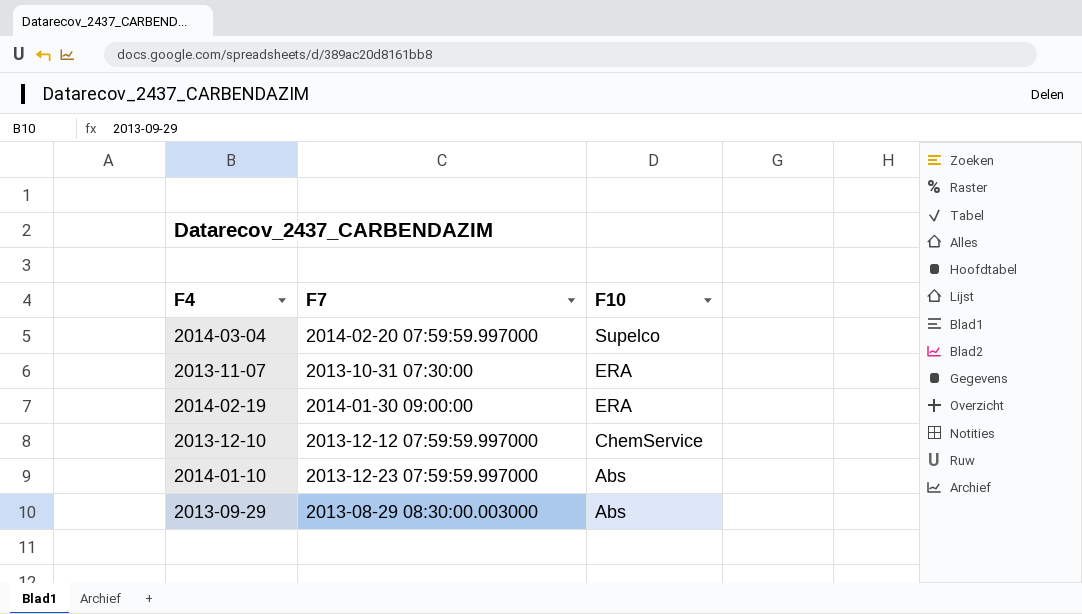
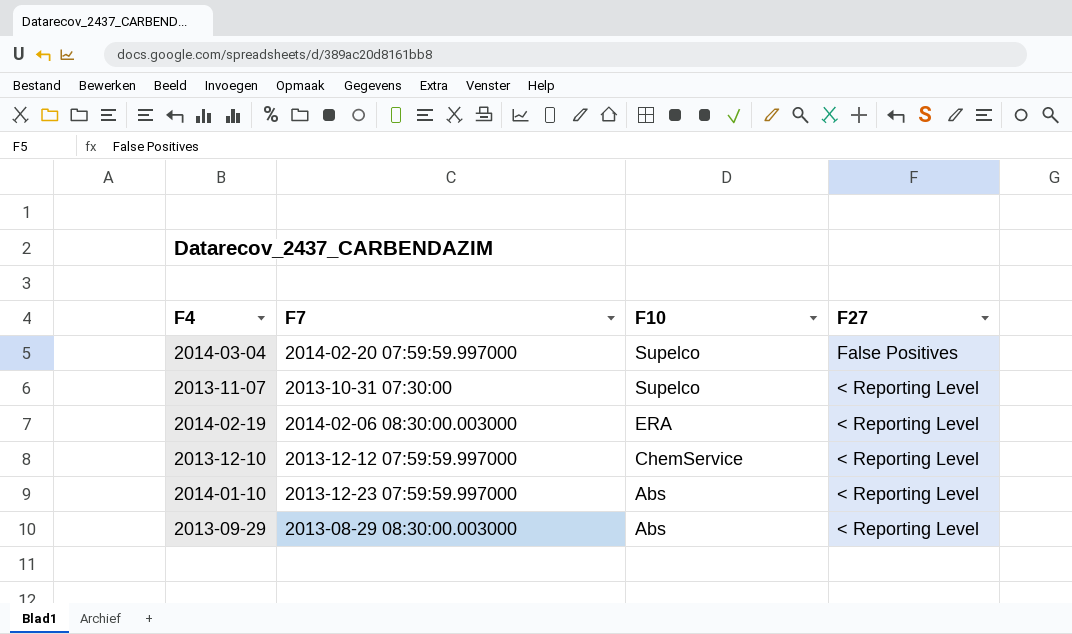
column F27 | position: none -> 4
2013-11-07 | F10: ERA -> Supelco
2014-02-19 | F7: 2014-01-30 09:00:00 -> 2014-02-06 08:30:00.003000

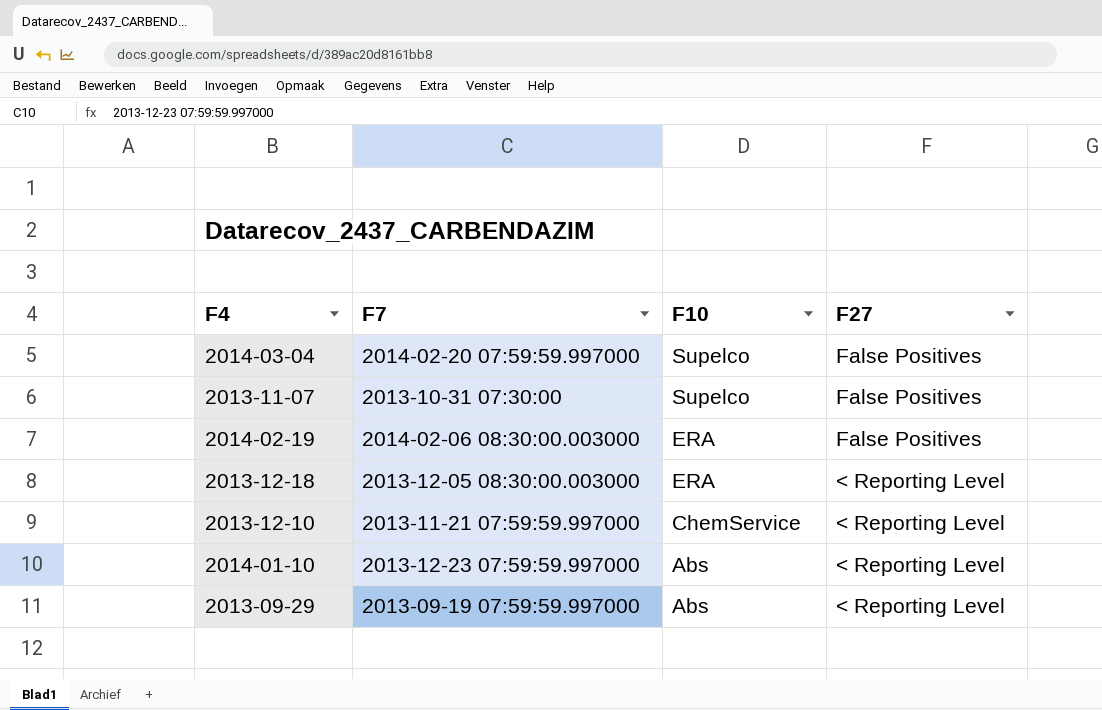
2013-11-07 | F27: < Reporting Level -> False Positives
2014-02-19 | F27: < Reporting Level -> False Positives
row 2013-12-18: none -> 2013-12-05 08:30:00.003000 | ERA | < Reporting Level
2013-12-10 | F7: 2013-12-12 07:59:59.997000 -> 2013-11-21 07:59:59.997000
2013-09-29 | F7: 2013-08-29 08:30:00.003000 -> 2013-09-19 07:59:59.997000

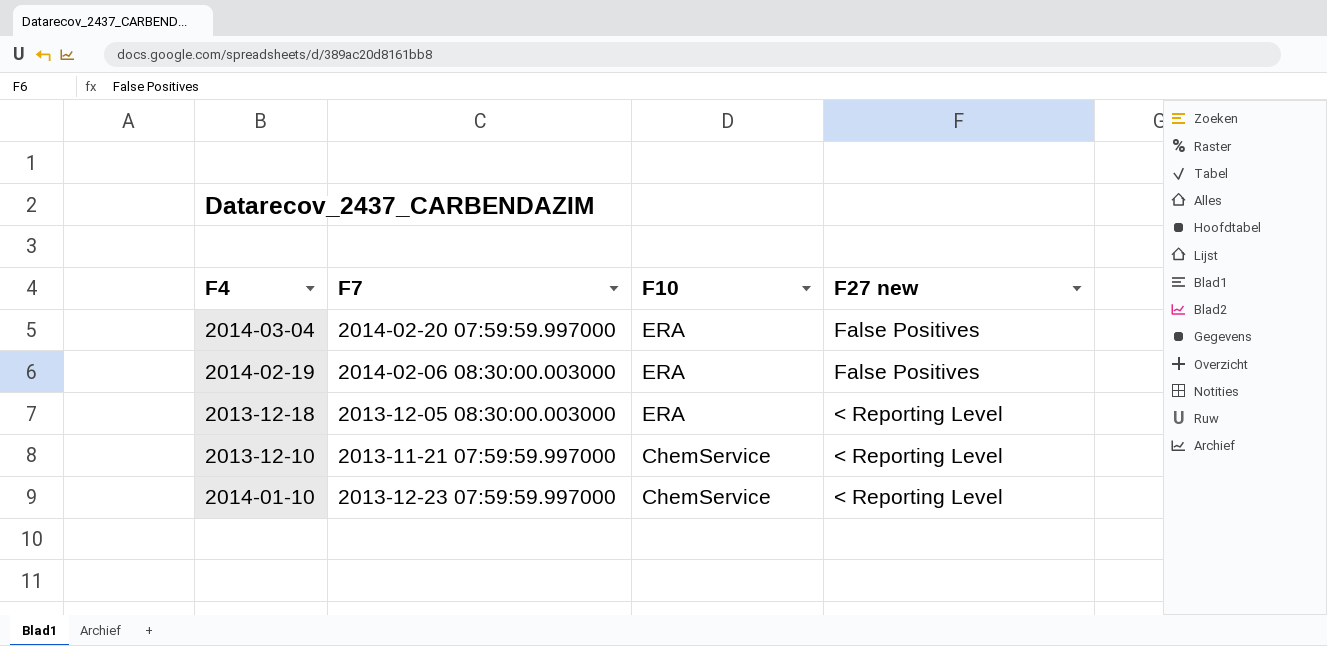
column name: F27 -> F27 new
row 2013-11-07: 2013-10-31 07:30:00 | Supelco | False Positives -> none
row 2013-09-29: 2013-09-19 07:59:59.997000 | Abs | < Reporting Level -> none
2014-03-04 | F10: Supelco -> ERA
2014-01-10 | F10: Abs -> ChemService

